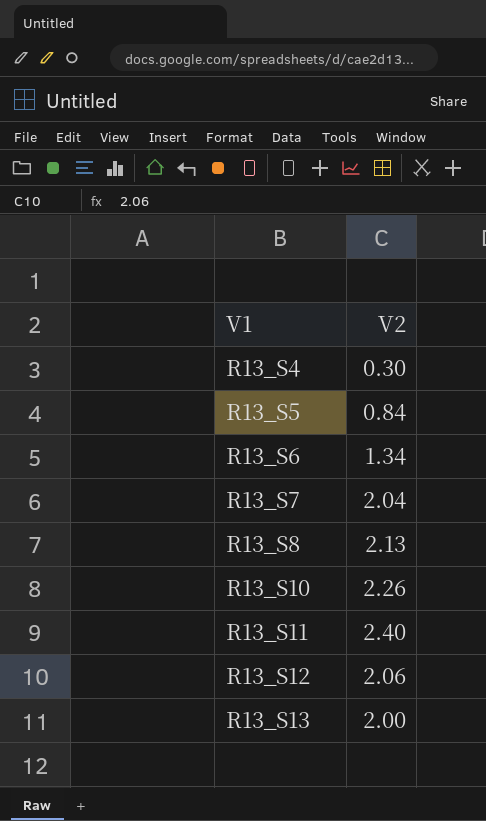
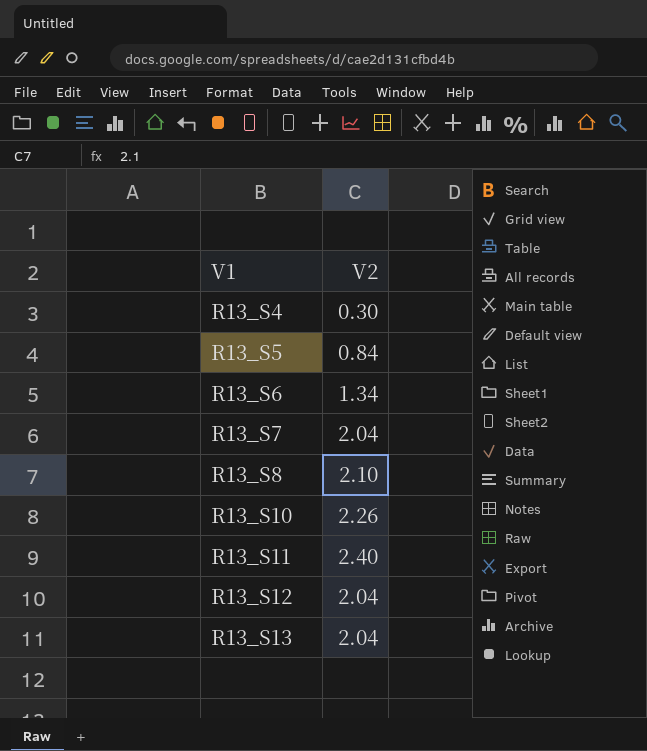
R13_S8 | V2: 2.13 -> 2.10
R13_S12 | V2: 2.06 -> 2.04
R13_S13 | V2: 2.00 -> 2.04

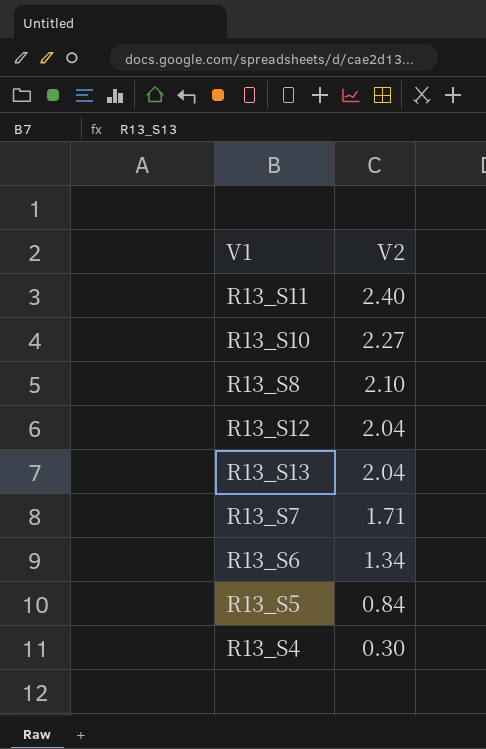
row order: V1 ascending -> V2 descending
R13_S10 | V2: 2.26 -> 2.27
R13_S7 | V2: 2.04 -> 1.71

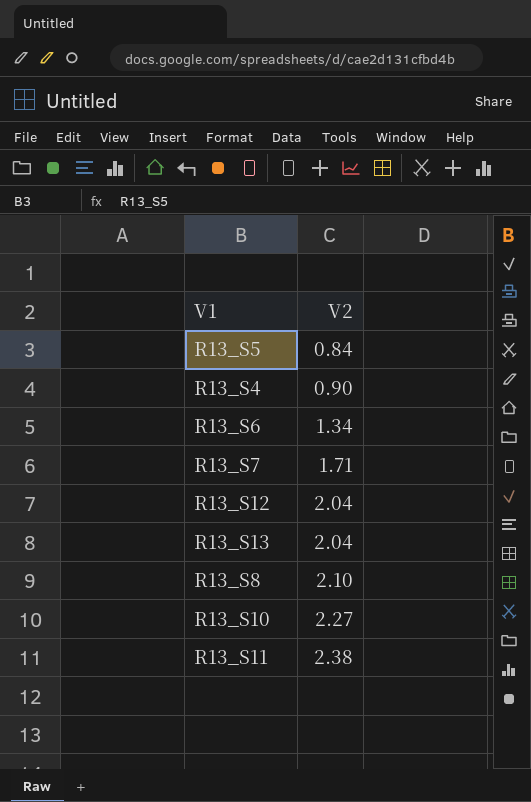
row order: V2 descending -> V2 ascending
R13_S4 | V2: 0.30 -> 0.90
R13_S11 | V2: 2.40 -> 2.38

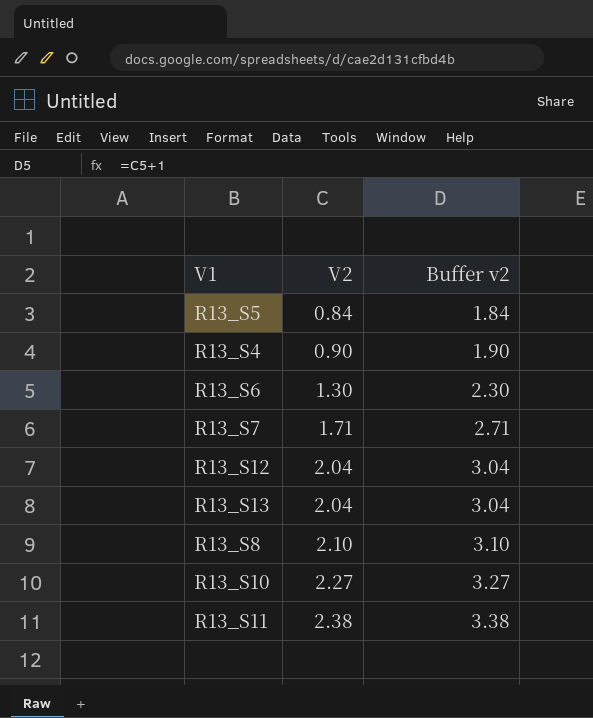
column Buffer v2 | formula: none -> [V2] + 1
R13_S6 | V2: 1.34 -> 1.30

